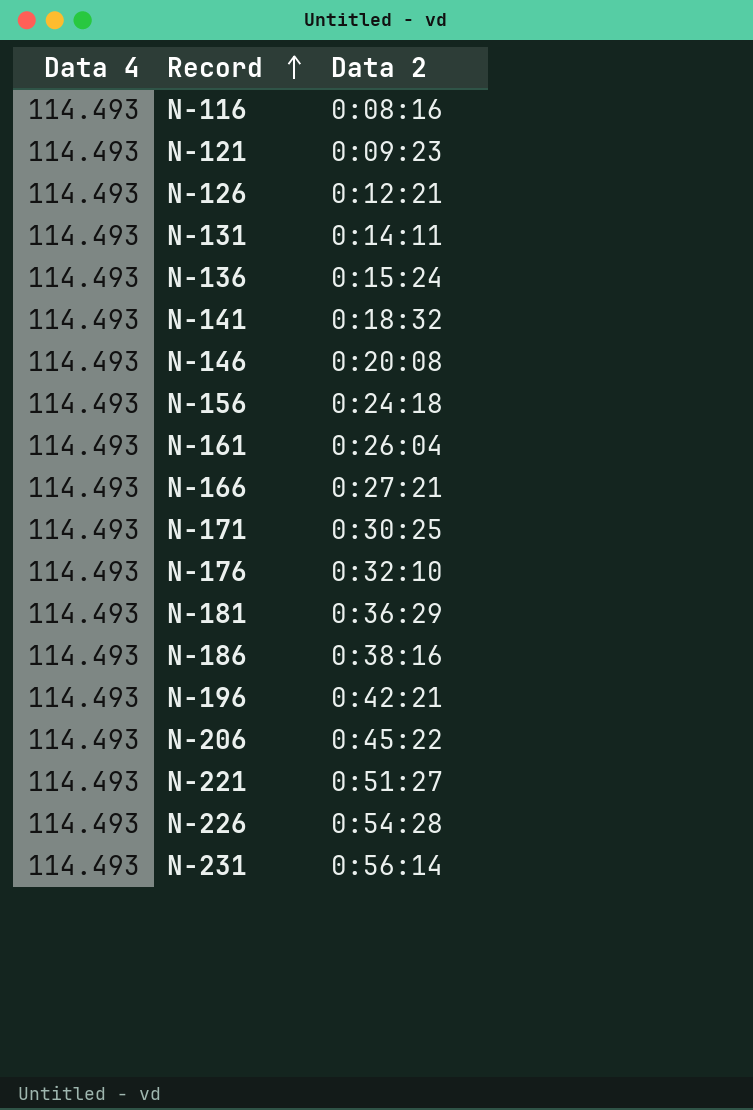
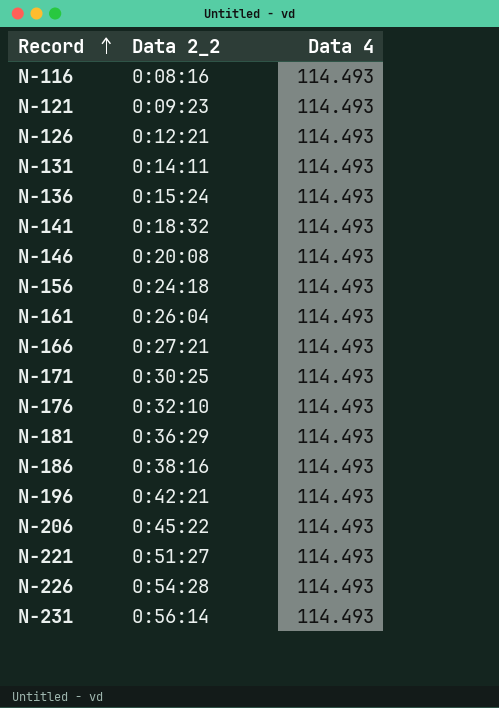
column name: Data 2 -> Data 2_2
column Data 4 | position: 1 -> 3

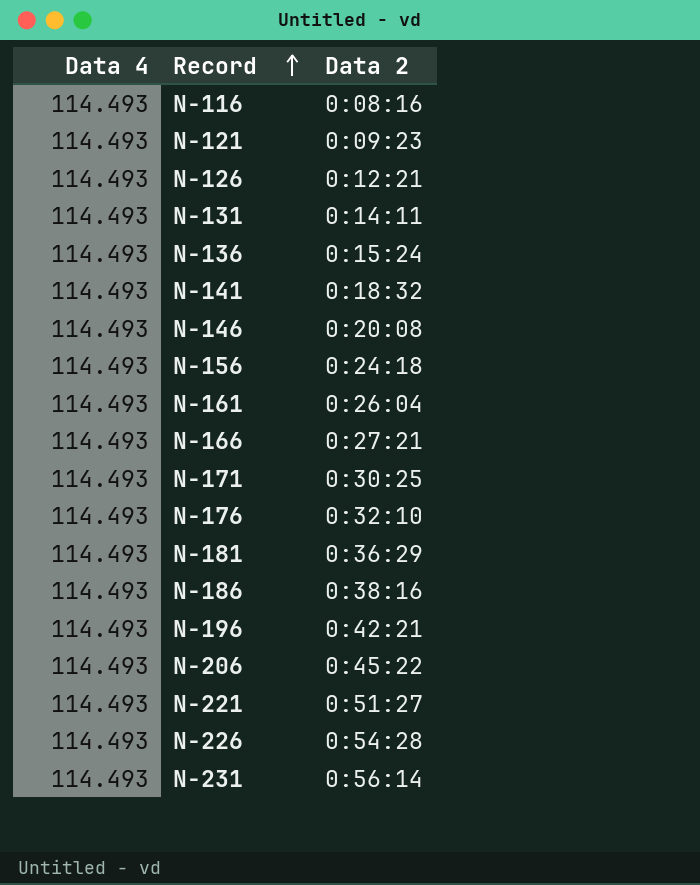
column Data 4 | position: 3 -> 1
column name: Data 2_2 -> Data 2

